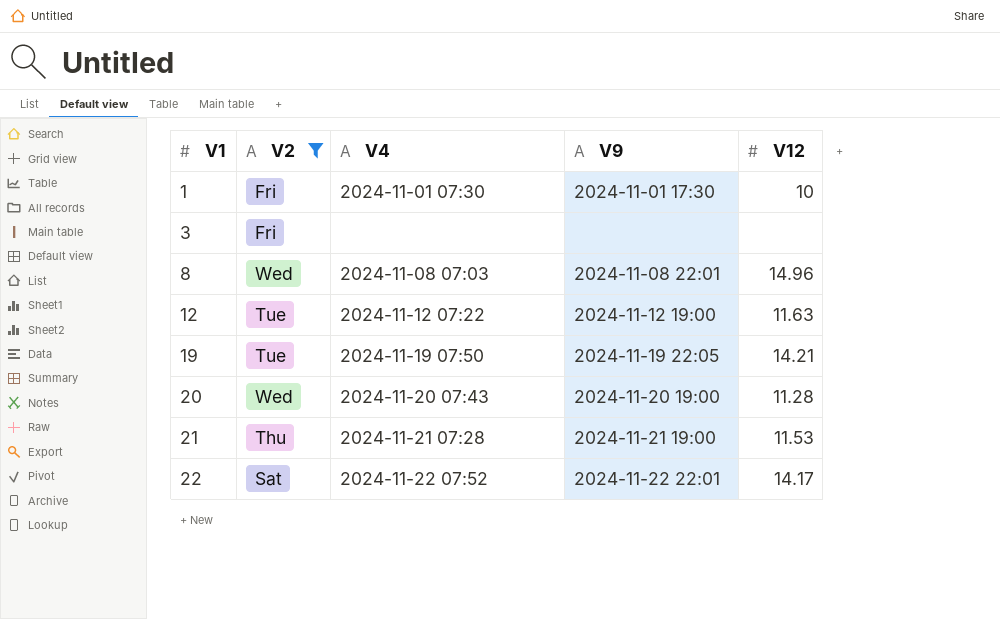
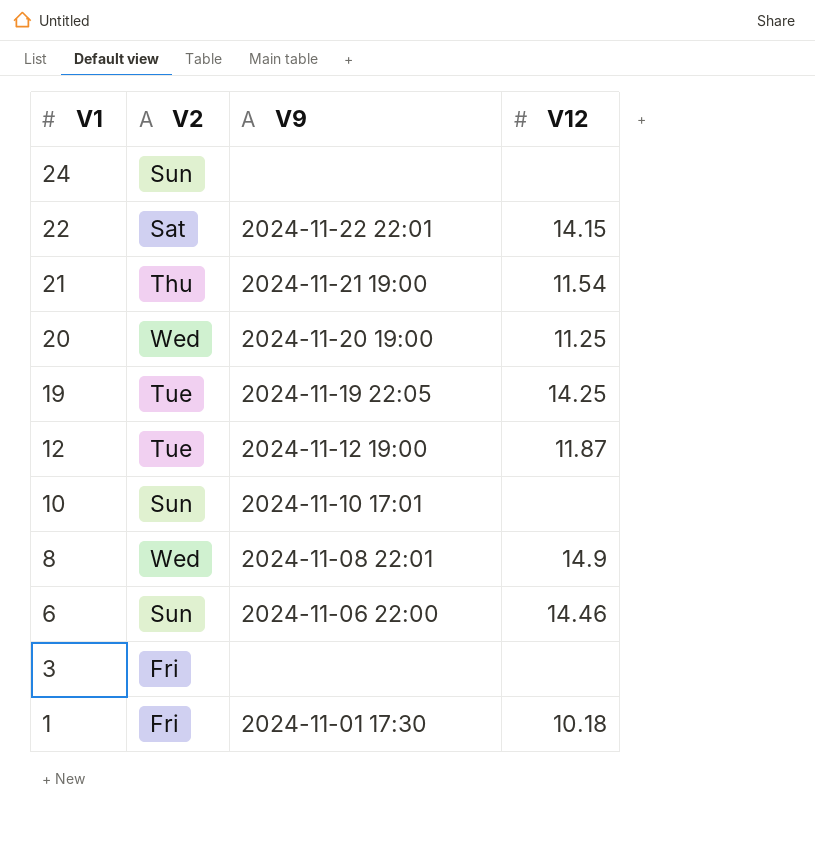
filter: V2 != Sun -> none
row order: V1 ascending -> V1 descending
column V4 | position: 3 -> none
22 | V12: 14.17 -> 14.15
21 | V12: 11.53 -> 11.54
20 | V12: 11.28 -> 11.25
19 | V12: 14.21 -> 14.25
12 | V12: 11.63 -> 11.87
8 | V12: 14.96 -> 14.9
1 | V12: 10 -> 10.18

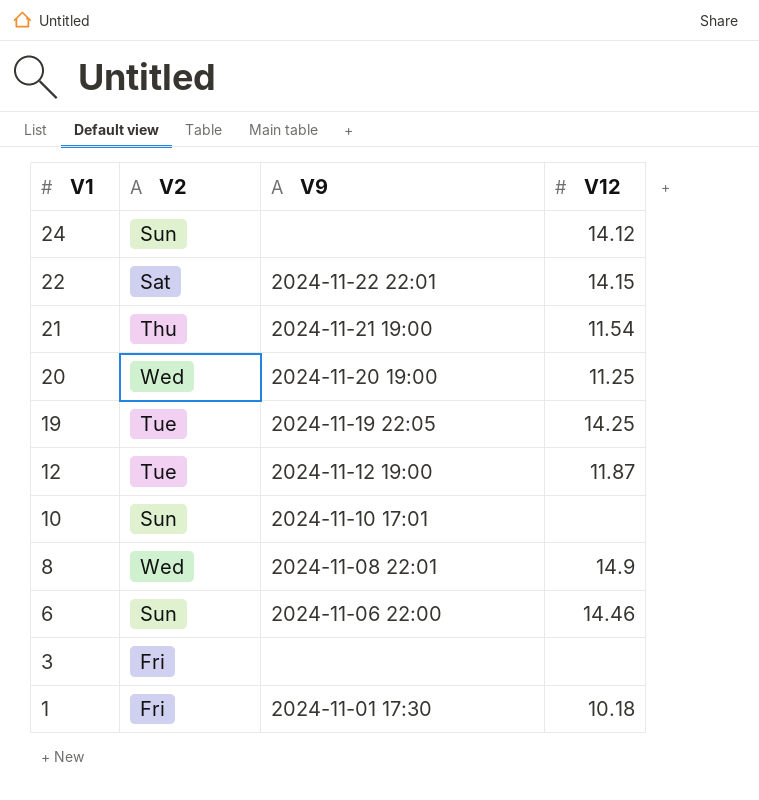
24 | V12: none -> 14.12

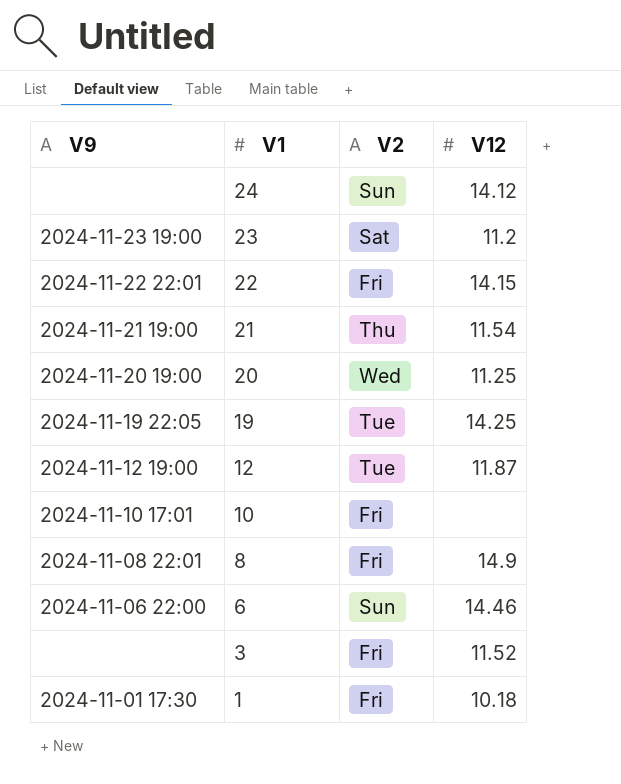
column V9 | position: 3 -> 1
row 23: none -> 2024-11-23 19:00 | Sat | 11.2
22 | V2: Sat -> Fri
10 | V2: Sun -> Fri
8 | V2: Wed -> Fri
3 | V12: none -> 11.52

